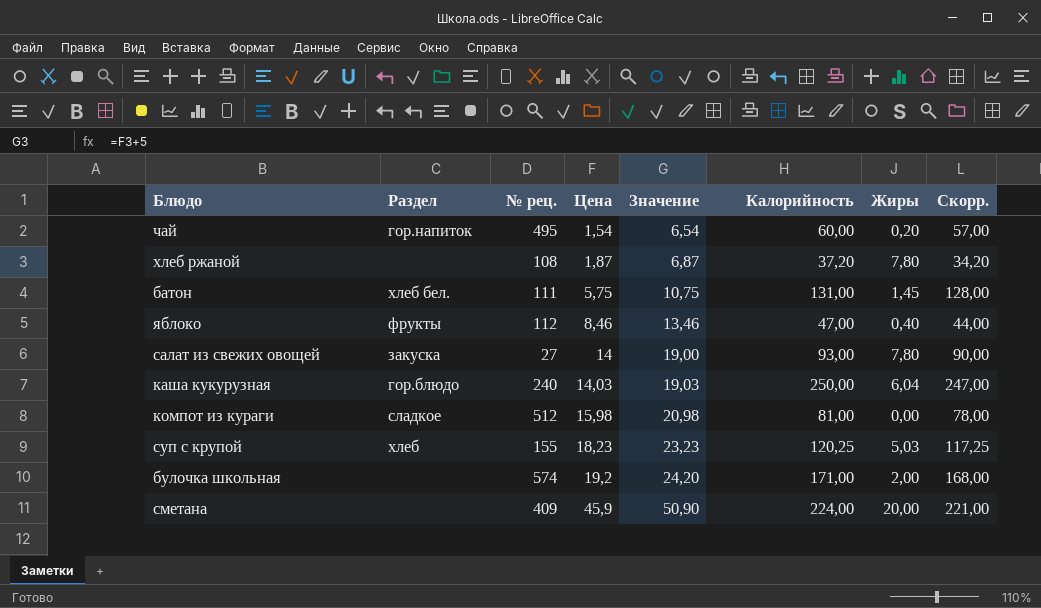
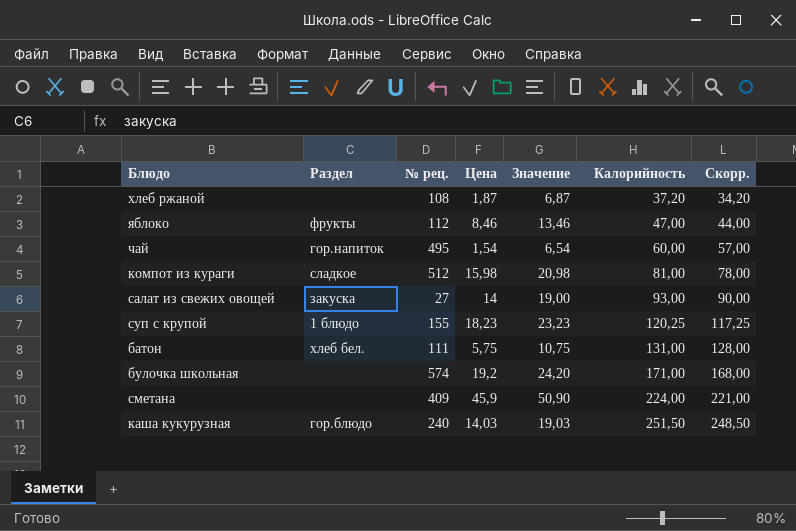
row order: Цена ascending -> Калорийность ascending
column Жиры | position: 7 -> none
суп с крупой | Раздел: хлеб -> 1 блюдо
каша кукурузная | Калорийность: 250,00 -> 251,50
каша кукурузная | Скорр.: 247,00 -> 248,50

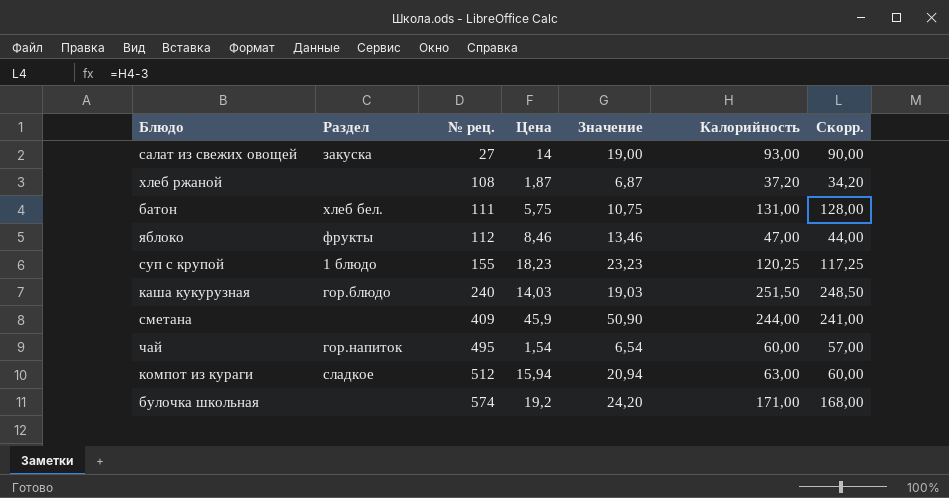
row order: Калорийность ascending -> № рец. ascending
сметана | Калорийность: 224,00 -> 244,00
сметана | Скорр.: 221,00 -> 241,00
компот из кураги | Цена: 15,98 -> 15,94
компот из кураги | Значение: 20,98 -> 20,94
компот из кураги | Калорийность: 81,00 -> 63,00
компот из кураги | Скорр.: 78,00 -> 60,00

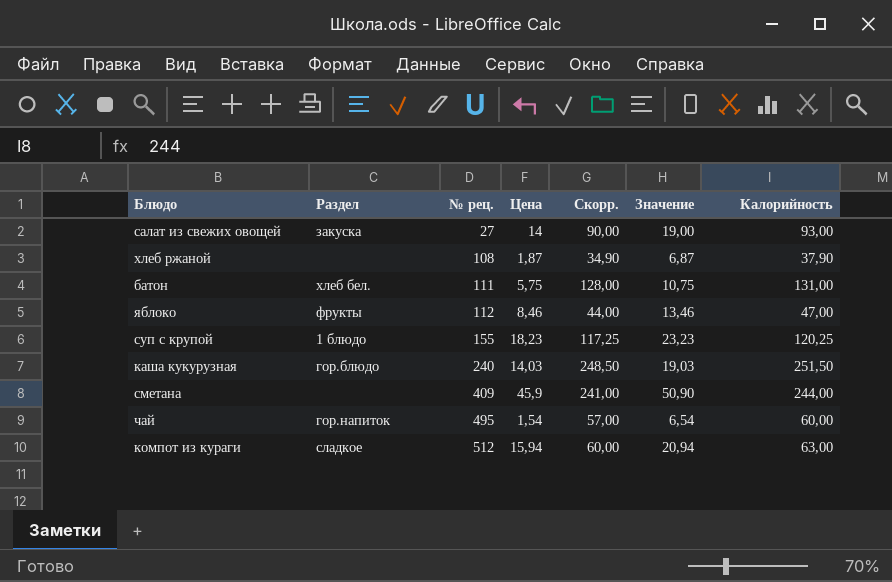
column Скорр. | position: 7 -> 5
row булочка школьная: none | 574 | 19,2 | 24,20 | 171,00 | 168,00 -> none
хлеб ржаной | Скорр.: 34,20 -> 34,90
хлеб ржаной | Калорийность: 37,20 -> 37,90

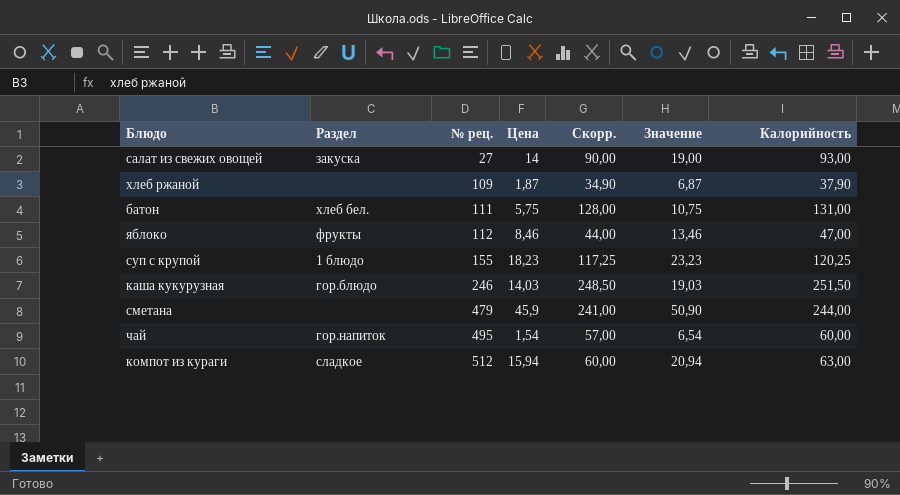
хлеб ржаной | № рец.: 108 -> 109
каша кукурузная | № рец.: 240 -> 246
сметана | № рец.: 409 -> 479

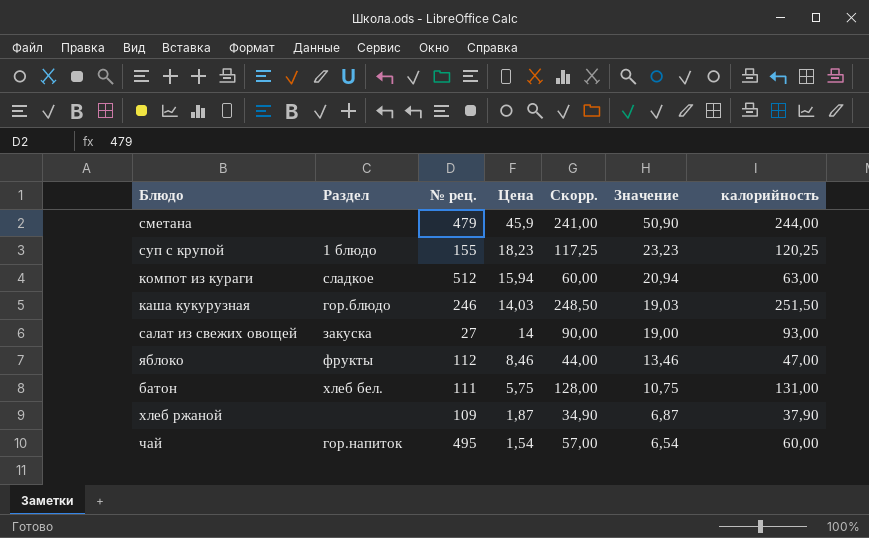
row order: № рец. ascending -> Цена descending
column name: Калорийность -> калорийность

